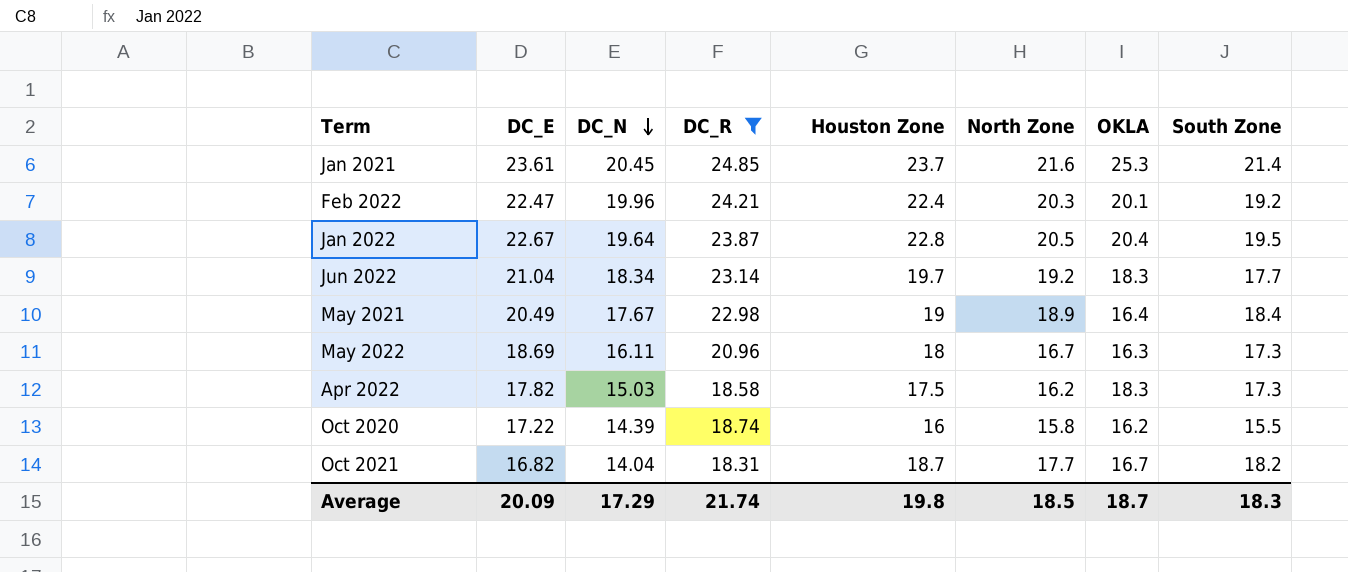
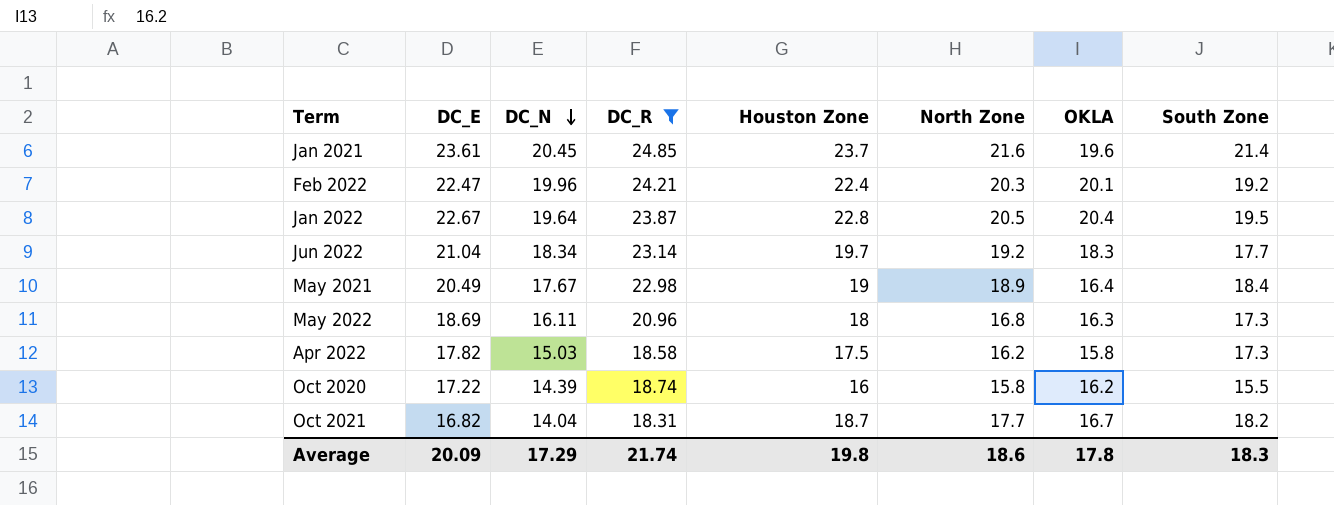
Jan 2021 | OKLA: 25.3 -> 19.6
May 2022 | North Zone: 16.7 -> 16.8
Apr 2022 | OKLA: 18.3 -> 15.8
Average | North Zone: 18.5 -> 18.6
Average | OKLA: 18.7 -> 17.8

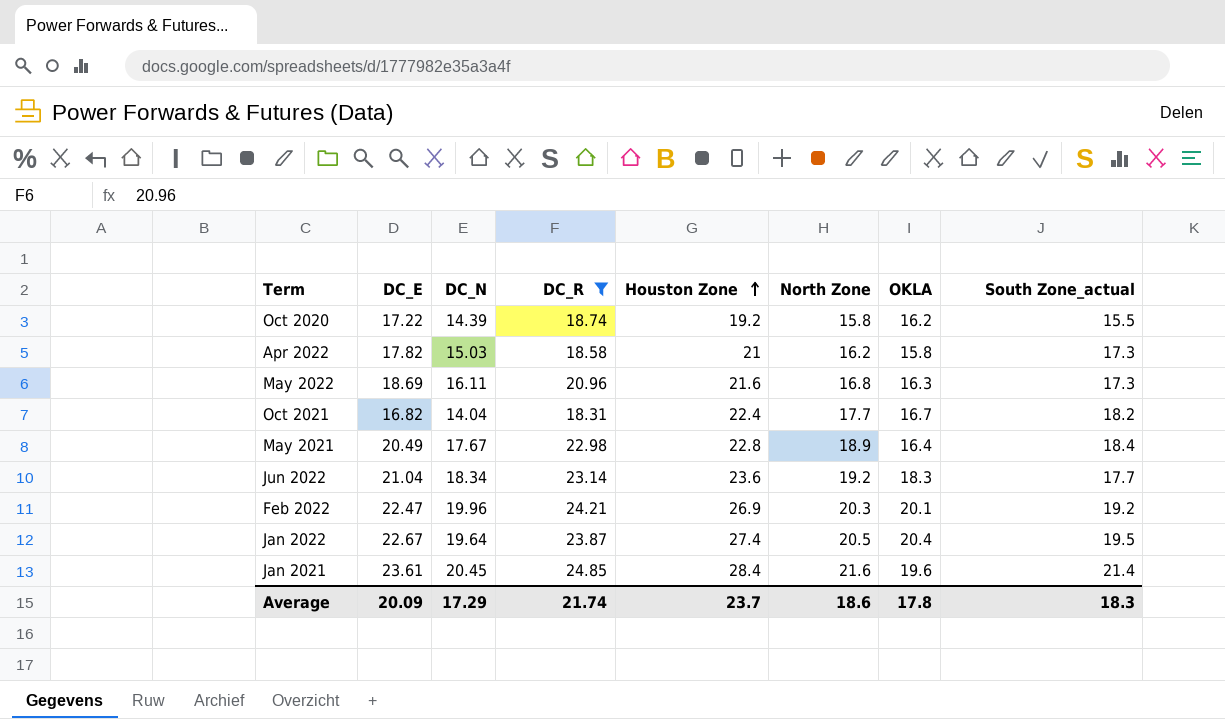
row order: DC_N descending -> Houston Zone ascending
column name: South Zone -> South Zone_actual
Oct 2020 | Houston Zone: 16 -> 19.2
Apr 2022 | Houston Zone: 17.5 -> 21
May 2022 | Houston Zone: 18 -> 21.6
Oct 2021 | Houston Zone: 18.7 -> 22.4
May 2021 | Houston Zone: 19 -> 22.8
Jun 2022 | Houston Zone: 19.7 -> 23.6
Feb 2022 | Houston Zone: 22.4 -> 26.9
Jan 2022 | Houston Zone: 22.8 -> 27.4
Jan 2021 | Houston Zone: 23.7 -> 28.4
Average | Houston Zone: 19.8 -> 23.7

